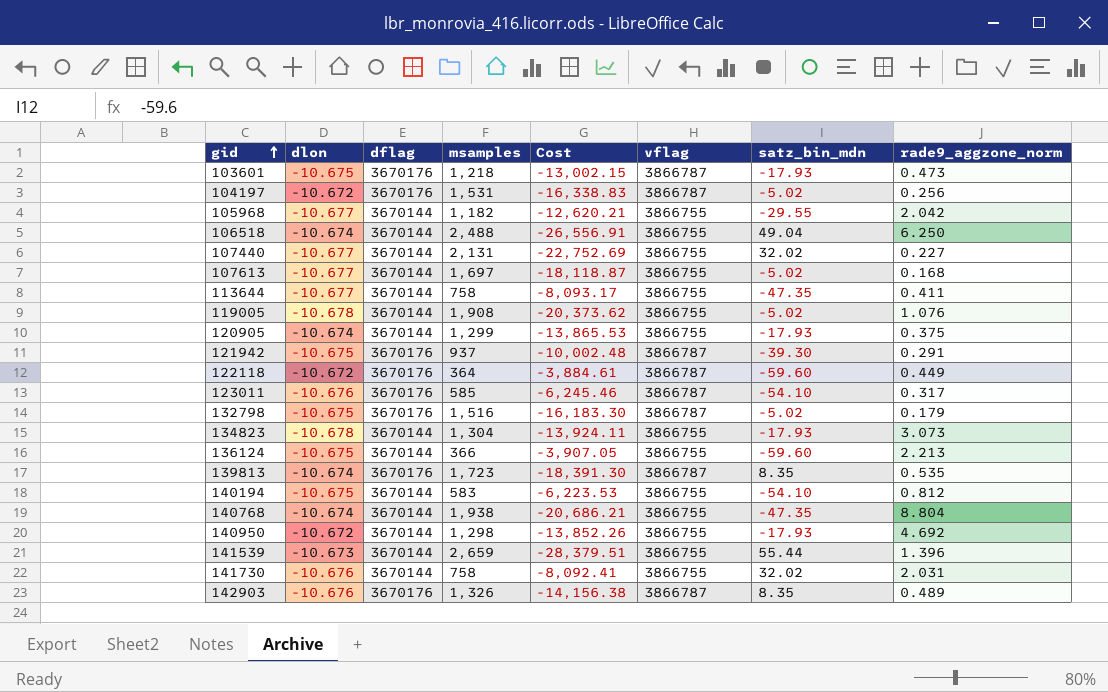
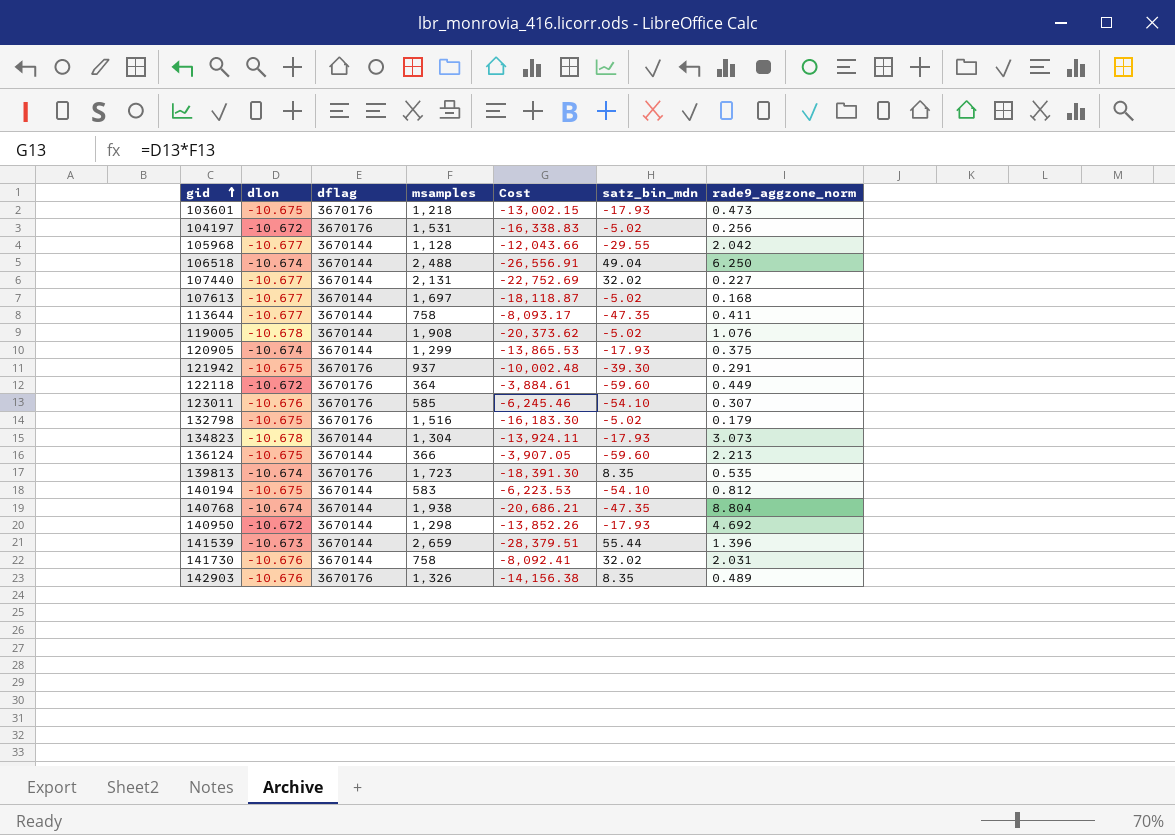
column vflag | position: 6 -> none
105968 | msamples: 1,182 -> 1,128
105968 | Cost: -12,620.21 -> -12,043.66
123011 | rade9_aggzone_norm: 0.317 -> 0.307

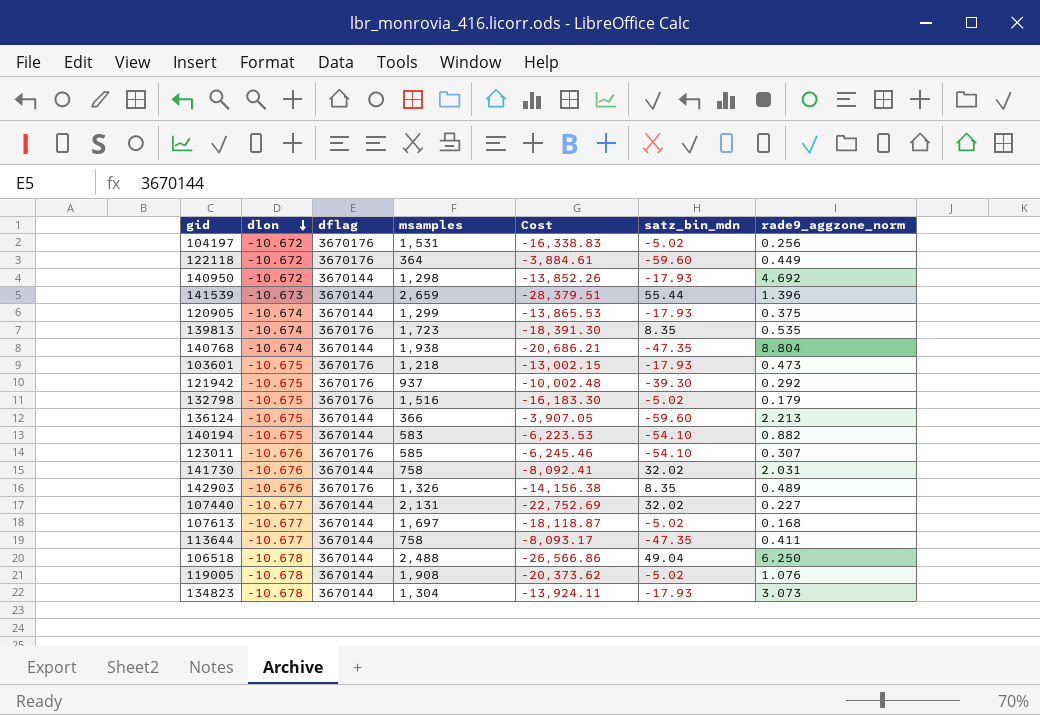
row order: gid ascending -> dlon descending
row 105968: -10.677 | 3670144 | 1,128 | -12,043.66 | -29.55 | 2.042 -> none
121942 | rade9_aggzone_norm: 0.291 -> 0.292
140194 | rade9_aggzone_norm: 0.812 -> 0.882
106518 | dlon: -10.674 -> -10.678
106518 | Cost: -26,556.91 -> -26,566.86

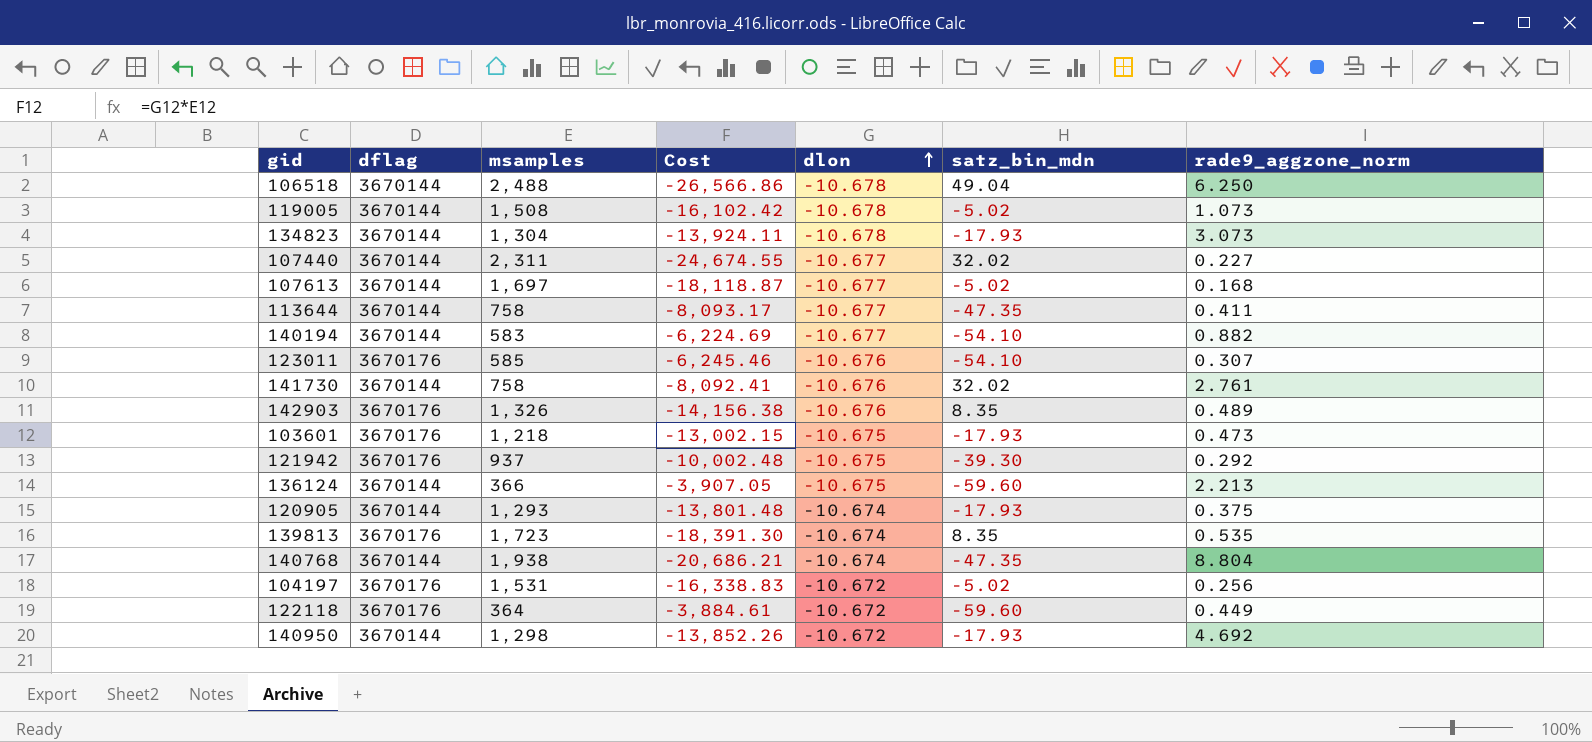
row order: dlon descending -> dlon ascending
column dlon | position: 2 -> 5
row 141539: -10.673 | 3670144 | 2,659 | -28,379.51 | 55.44 | 1.396 -> none
row 132798: -10.675 | 3670176 | 1,516 | -16,183.30 | -5.02 | 0.179 -> none
119005 | msamples: 1,908 -> 1,508
119005 | Cost: -20,373.62 -> -16,102.42
119005 | rade9_aggzone_norm: 1.076 -> 1.073
107440 | msamples: 2,131 -> 2,311
107440 | Cost: -22,752.69 -> -24,674.55
140194 | Cost: -6,223.53 -> -6,224.69
140194 | dlon: -10.675 -> -10.677
141730 | rade9_aggzone_norm: 2.031 -> 2.761
120905 | msamples: 1,299 -> 1,293
120905 | Cost: -13,865.53 -> -13,801.48

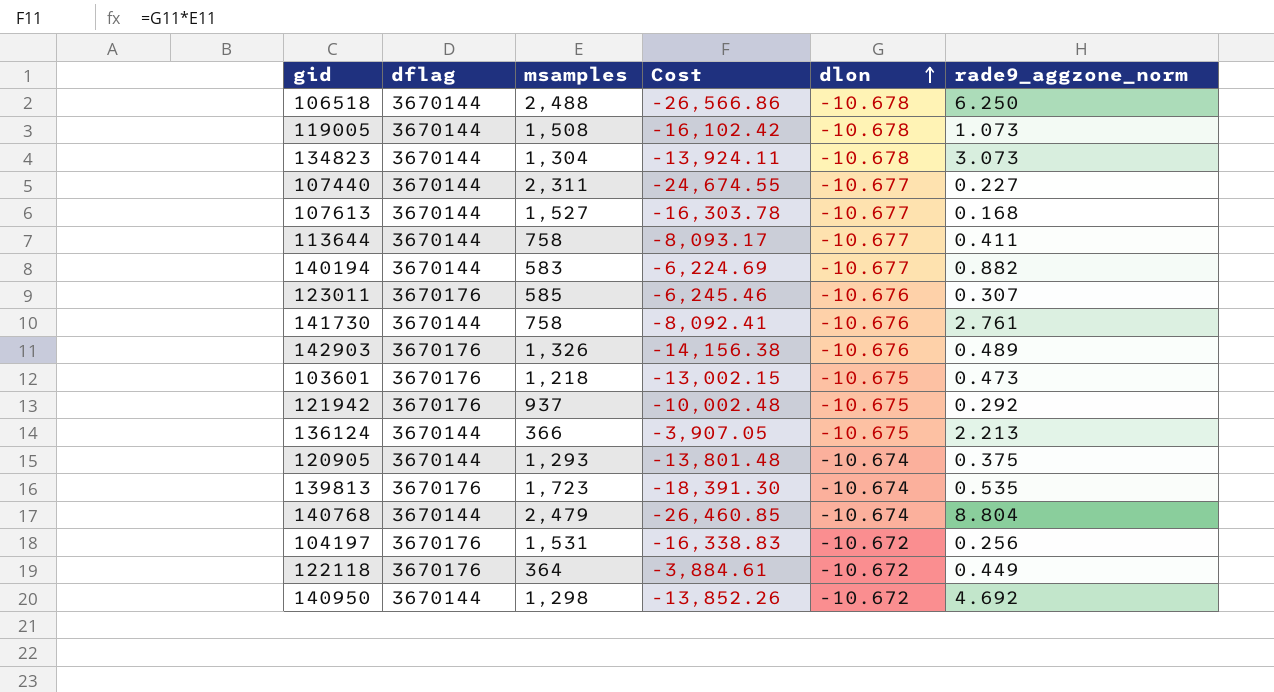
column satz_bin_mdn | position: 6 -> none
107613 | msamples: 1,697 -> 1,527
107613 | Cost: -18,118.87 -> -16,303.78
140768 | msamples: 1,938 -> 2,479
140768 | Cost: -20,686.21 -> -26,460.85

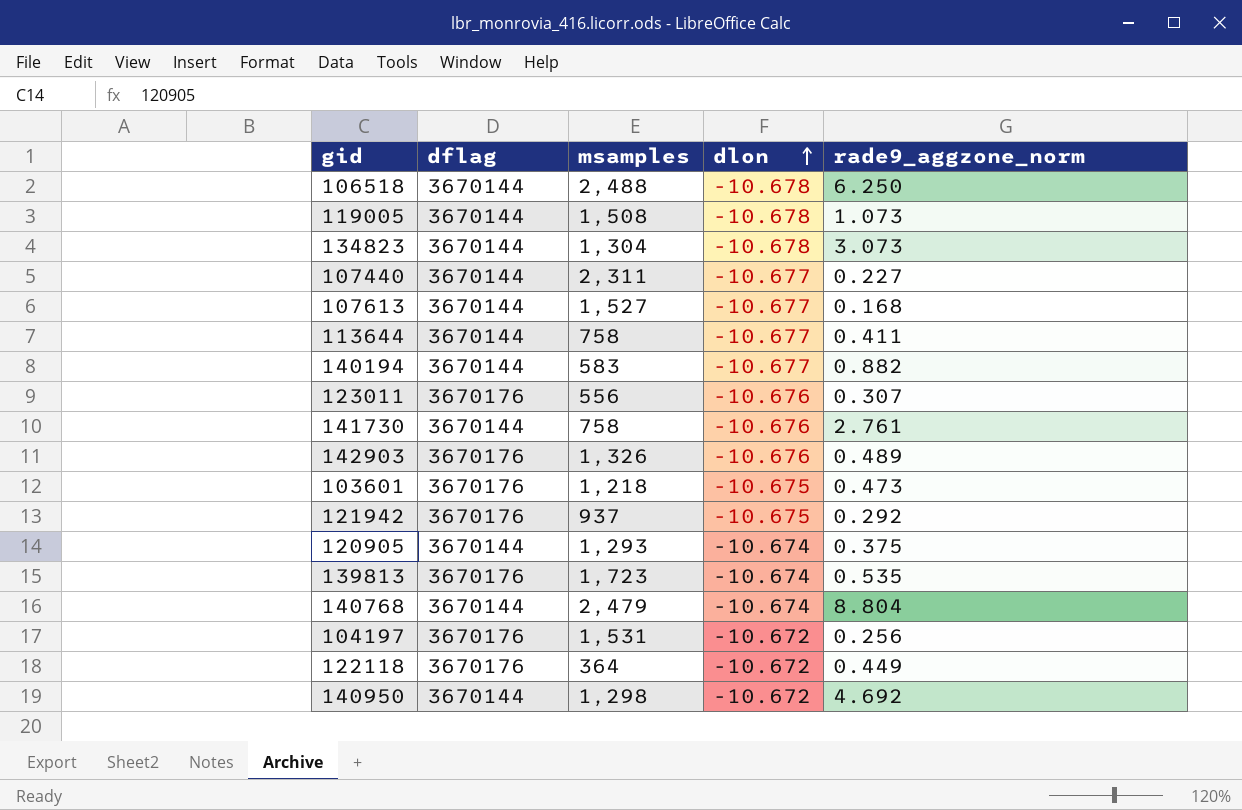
column Cost | formula: [msamples] * [dlon] -> none
row 136124: 3670144 | 366 | -3,907.05 | -10.675 | 2.213 -> none
123011 | msamples: 585 -> 556

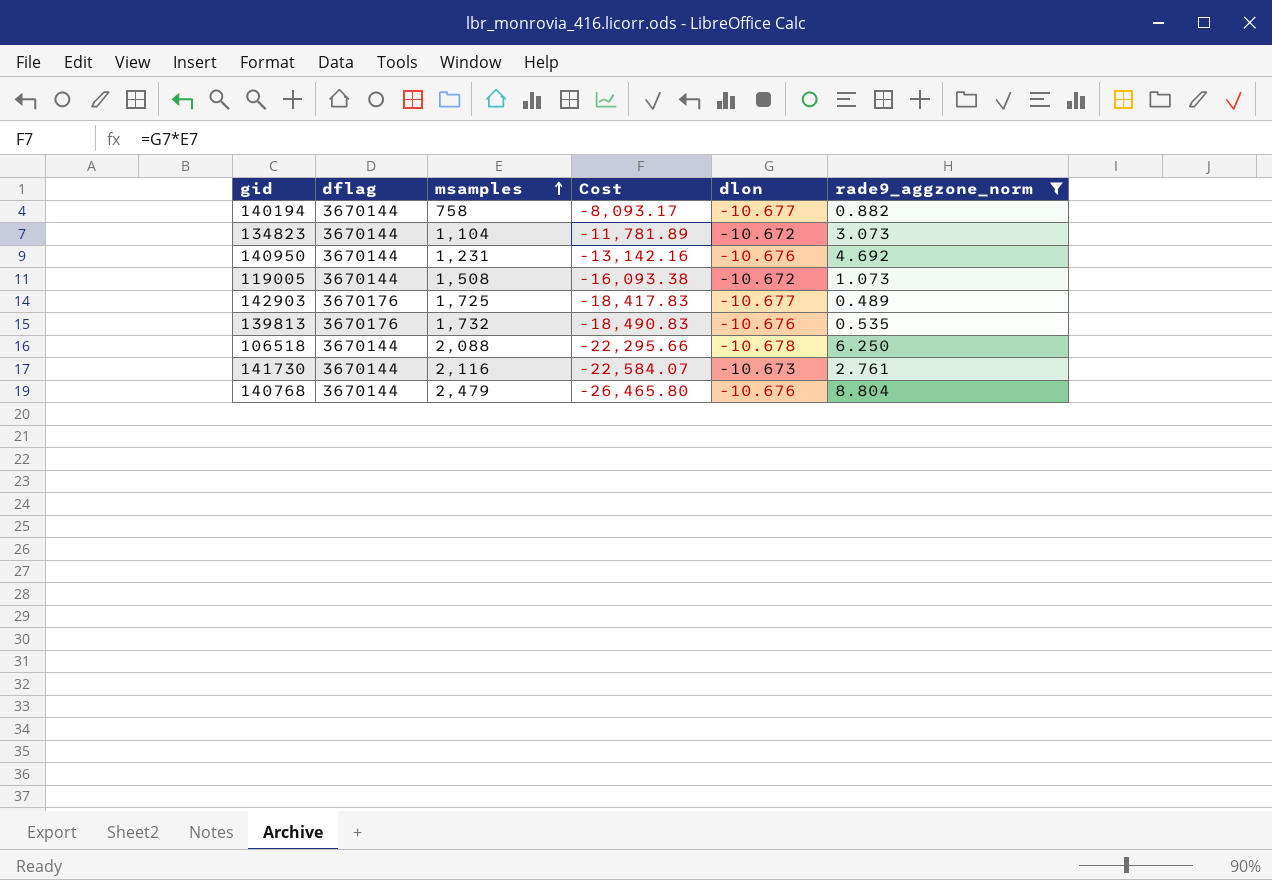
filter: none -> rade9_aggzone_norm >= 0.489
row order: dlon ascending -> msamples ascending
column Cost | formula: none -> [msamples] * [dlon]
140194 | msamples: 583 -> 758
134823 | msamples: 1,304 -> 1,104
134823 | dlon: -10.678 -> -10.672
140950 | msamples: 1,298 -> 1,231
140950 | dlon: -10.672 -> -10.676
119005 | dlon: -10.678 -> -10.672
142903 | msamples: 1,326 -> 1,725
142903 | dlon: -10.676 -> -10.677
139813 | msamples: 1,723 -> 1,732
139813 | dlon: -10.674 -> -10.676
106518 | msamples: 2,488 -> 2,088
141730 | msamples: 758 -> 2,116
141730 | dlon: -10.676 -> -10.673
140768 | dlon: -10.674 -> -10.676

